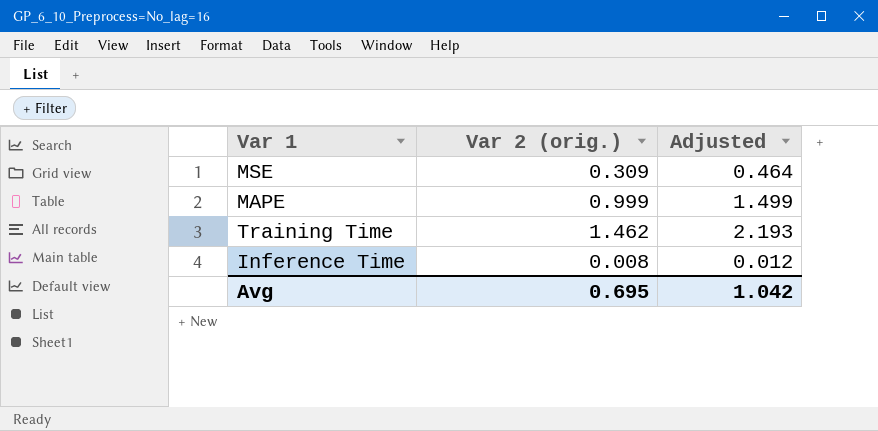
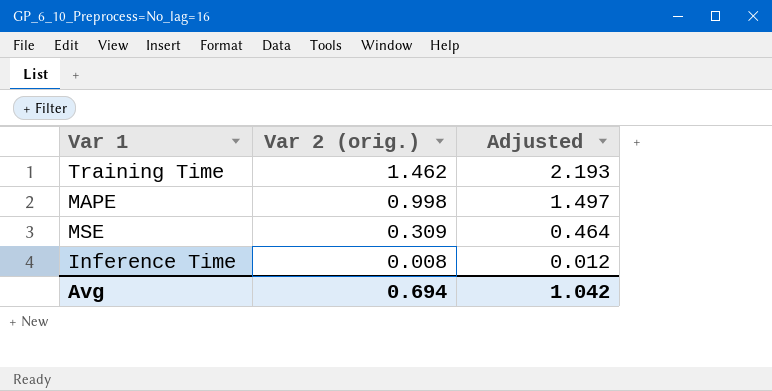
row order: none -> Var 2 (orig.) descending
MAPE | Var 2 (orig.): 0.999 -> 0.998
MAPE | Adjusted: 1.499 -> 1.497
Avg | Var 2 (orig.): 0.695 -> 0.694

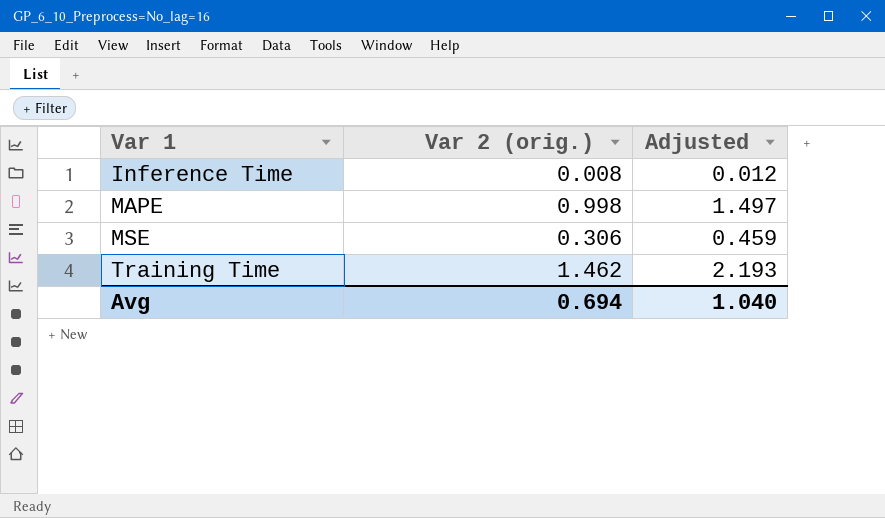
row order: Var 2 (orig.) descending -> Var 1 ascending
MSE | Var 2 (orig.): 0.309 -> 0.306
MSE | Adjusted: 0.464 -> 0.459
Avg | Adjusted: 1.042 -> 1.040

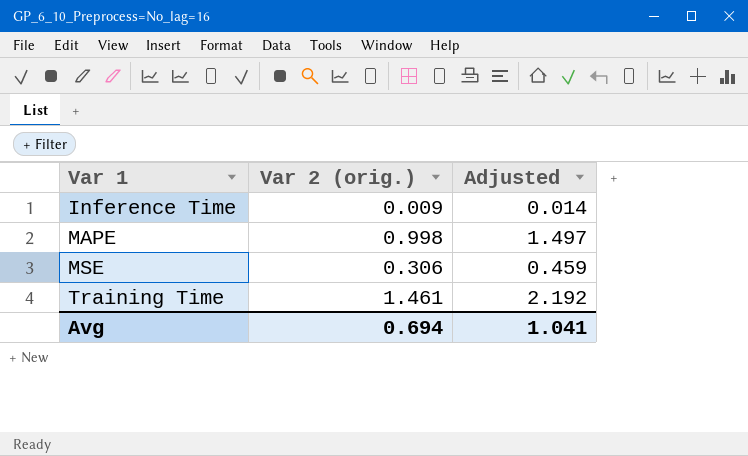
Inference Time | Var 2 (orig.): 0.008 -> 0.009
Inference Time | Adjusted: 0.012 -> 0.014
Training Time | Var 2 (orig.): 1.462 -> 1.461
Training Time | Adjusted: 2.193 -> 2.192
Avg | Adjusted: 1.040 -> 1.041

